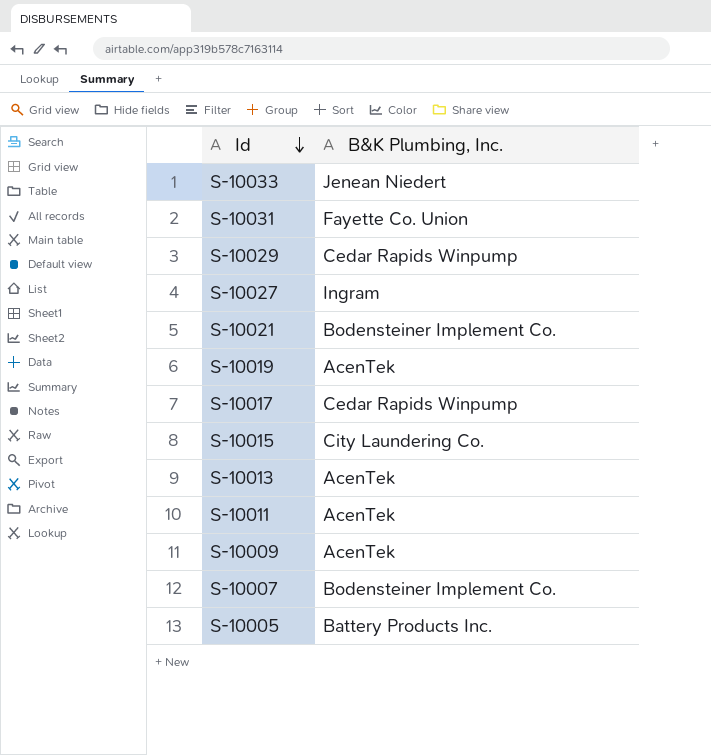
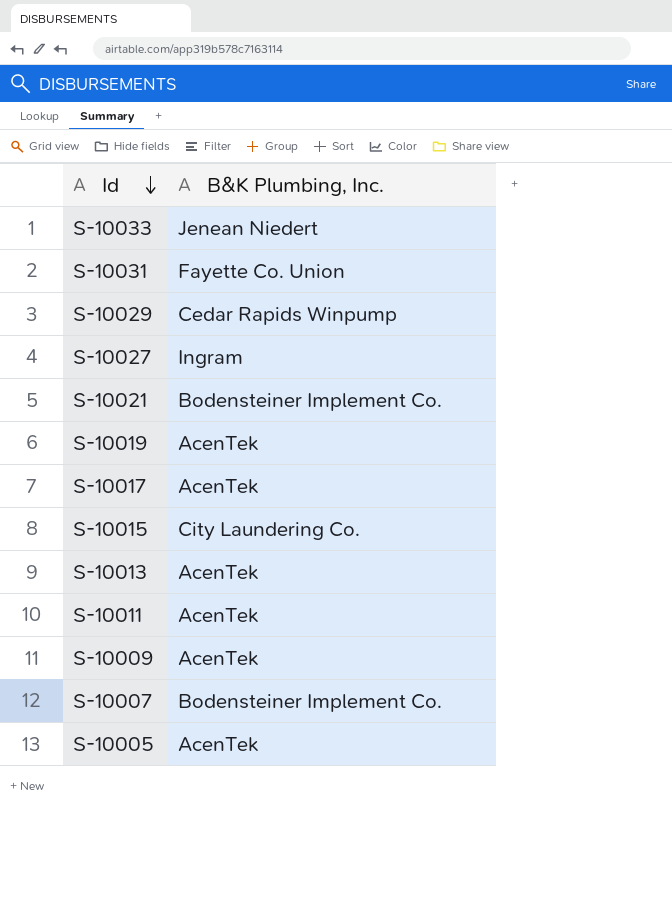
S-10017 | B&K Plumbing, Inc.: Cedar Rapids Winpump -> AcenTek
S-10005 | B&K Plumbing, Inc.: Battery Products Inc. -> AcenTek

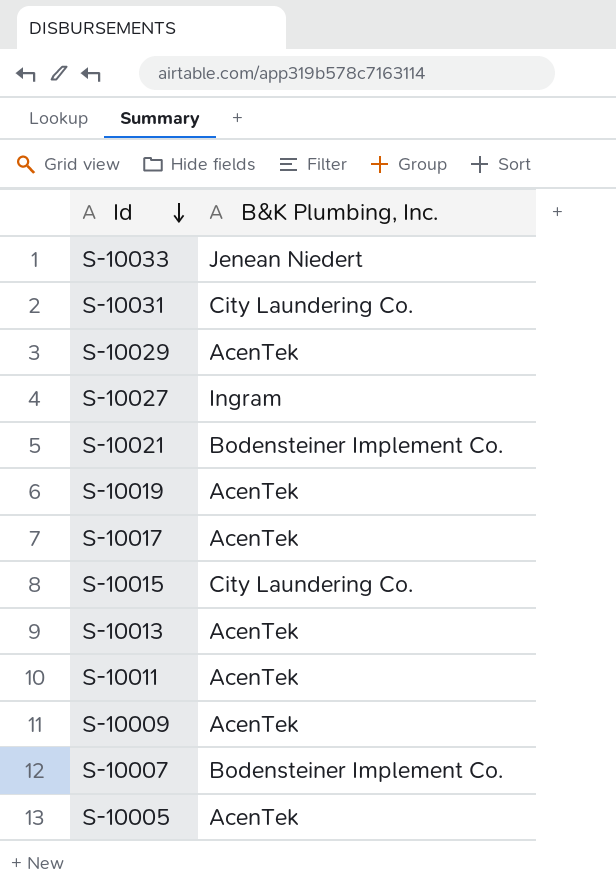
S-10031 | B&K Plumbing, Inc.: Fayette Co. Union -> City Laundering Co.
S-10029 | B&K Plumbing, Inc.: Cedar Rapids Winpump -> AcenTek

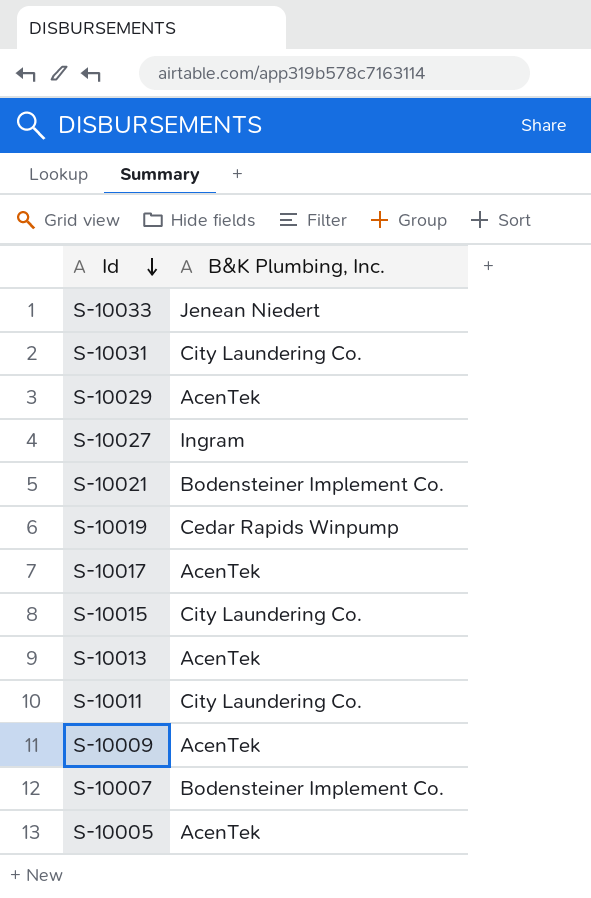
S-10019 | B&K Plumbing, Inc.: AcenTek -> Cedar Rapids Winpump
S-10011 | B&K Plumbing, Inc.: AcenTek -> City Laundering Co.

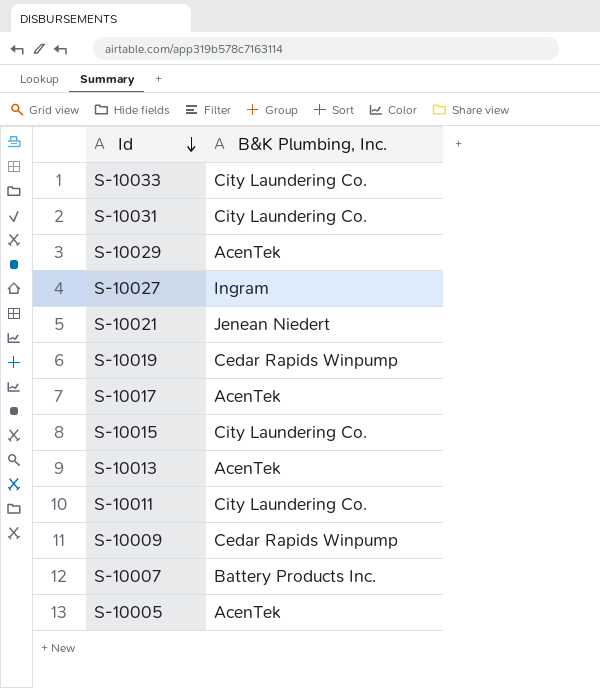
S-10033 | B&K Plumbing, Inc.: Jenean Niedert -> City Laundering Co.
S-10021 | B&K Plumbing, Inc.: Bodensteiner Implement Co. -> Jenean Niedert
S-10009 | B&K Plumbing, Inc.: AcenTek -> Cedar Rapids Winpump
S-10007 | B&K Plumbing, Inc.: Bodensteiner Implement Co. -> Battery Products Inc.

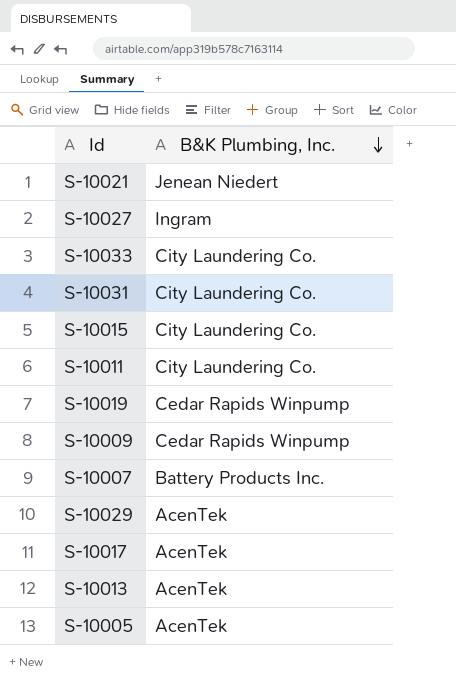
row order: Id descending -> B&K Plumbing, Inc. descending

